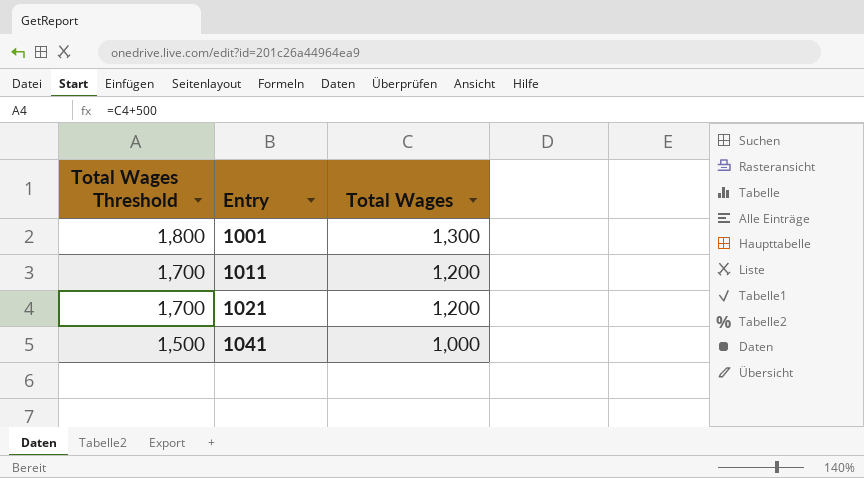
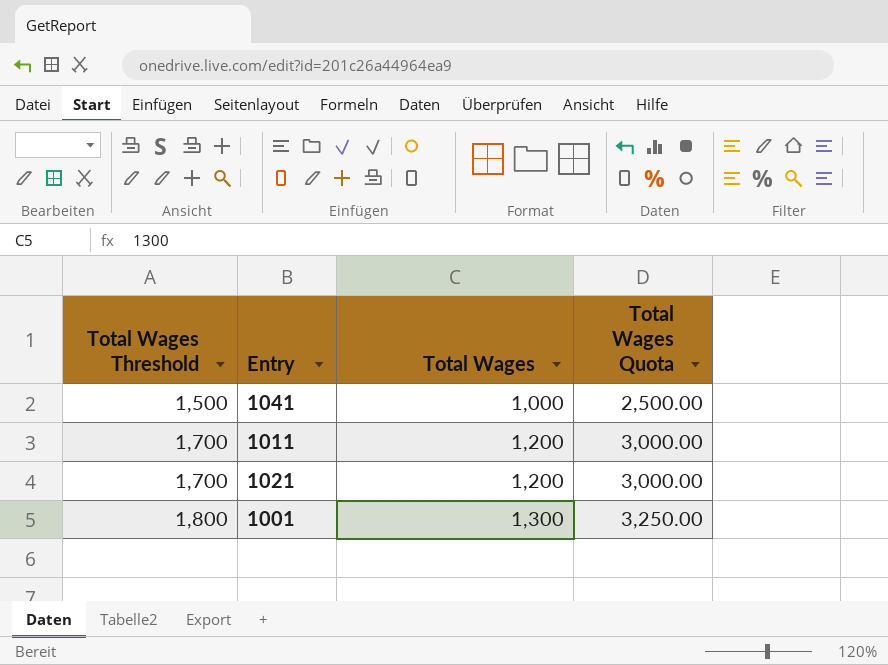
row order: Total Wages Threshold descending -> Total Wages Threshold ascending
column Total Wages Quota | formula: none -> [Total Wages] * 2.5

